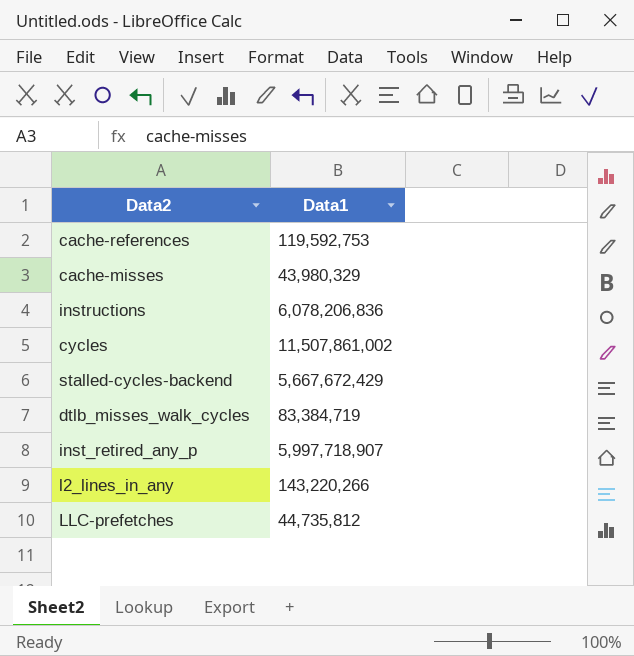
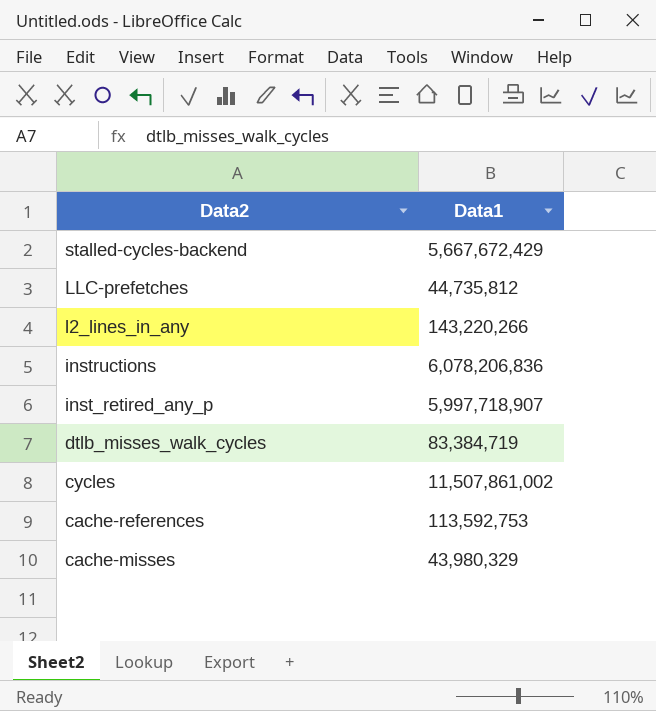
row order: none -> Data2 descending
cache-references | Data1: 119,592,753 -> 113,592,753

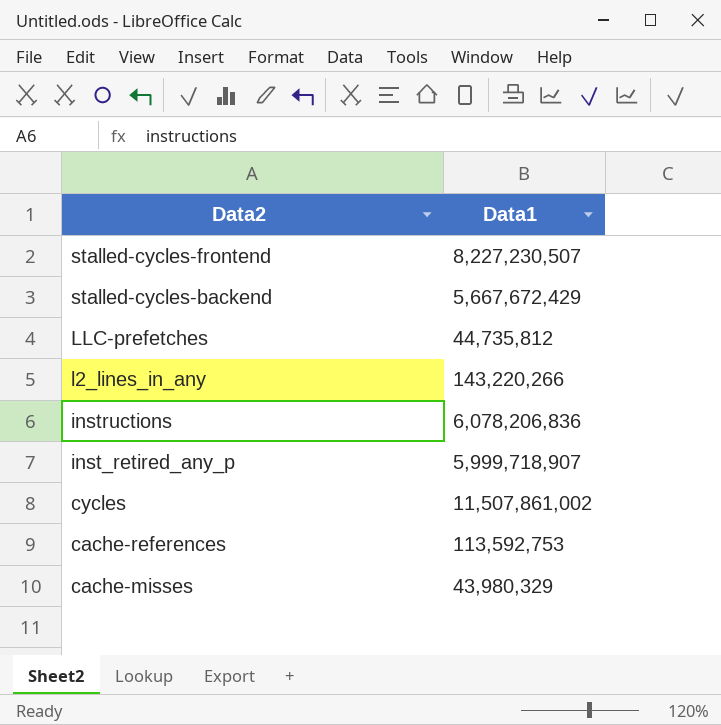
row dtlb_misses_walk_cycles: 83,384,719 -> none
row stalled-cycles-frontend: none -> 8,227,230,507
inst_retired_any_p | Data1: 5,997,718,907 -> 5,999,718,907

